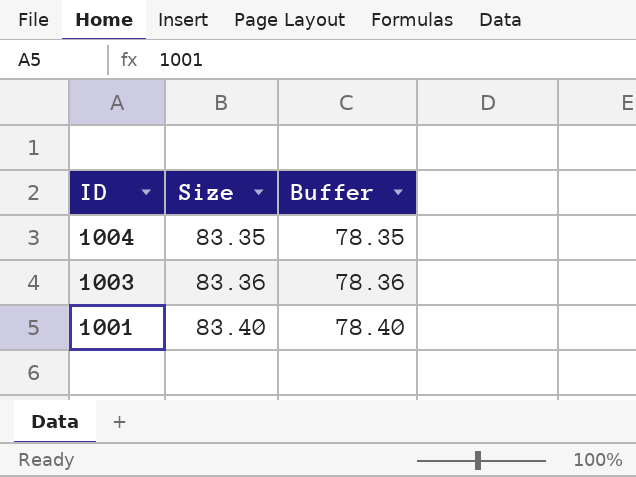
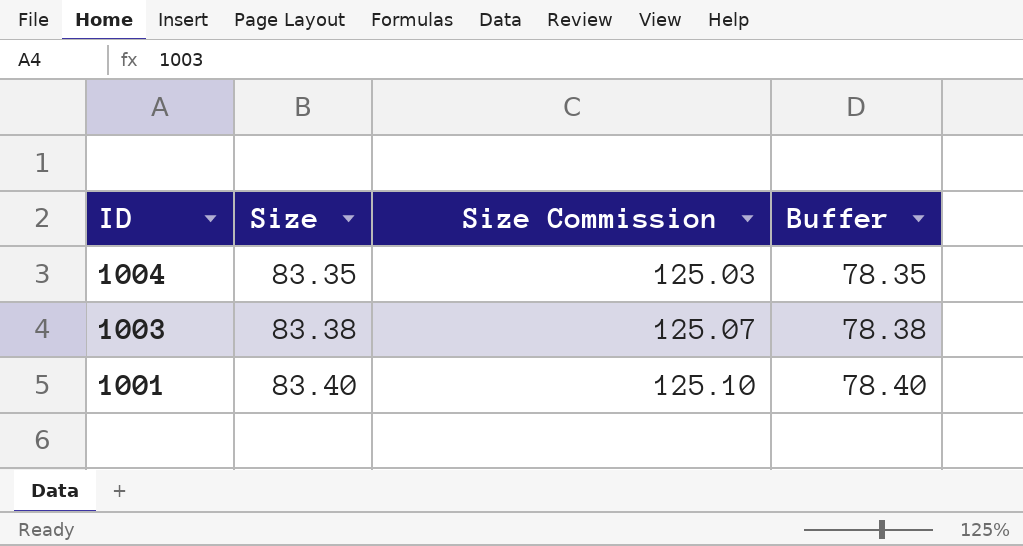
column Size Commission | formula: none -> [Size] * 1.5
1003 | Size: 83.36 -> 83.38
1003 | Buffer: 78.36 -> 78.38

